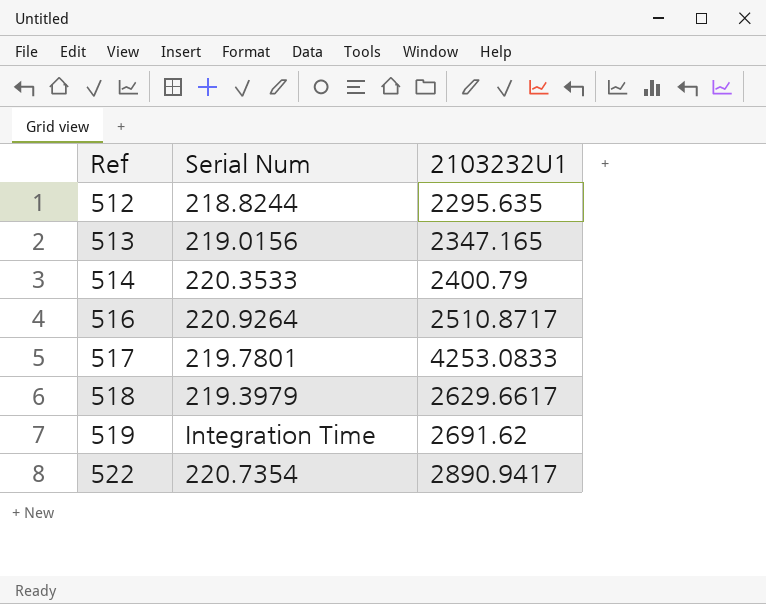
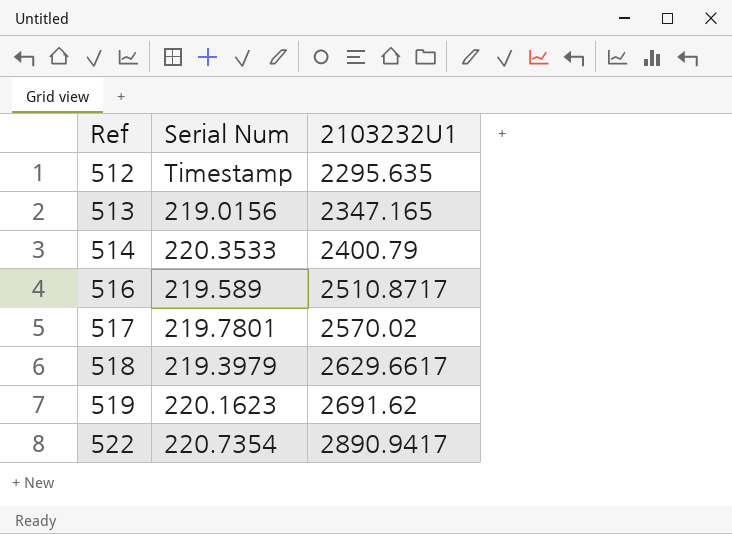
512 | Serial Num: 218.8244 -> Timestamp
516 | Serial Num: 220.9264 -> 219.589
517 | 2103232U1: 4253.0833 -> 2570.02
519 | Serial Num: Integration Time -> 220.1623

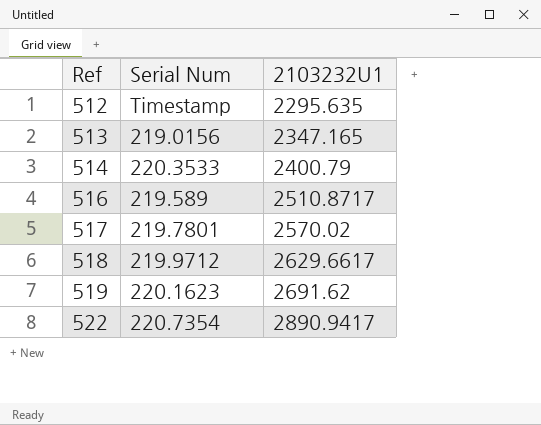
518 | Serial Num: 219.3979 -> 219.9712

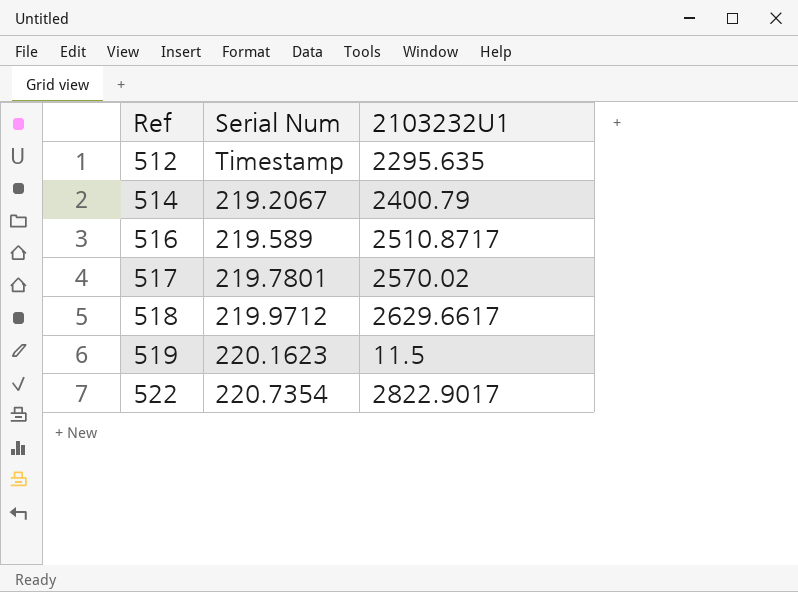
row 513: 219.0156 | 2347.165 -> none
514 | Serial Num: 220.3533 -> 219.2067
519 | 2103232U1: 2691.62 -> 11.5
522 | 2103232U1: 2890.9417 -> 2822.9017

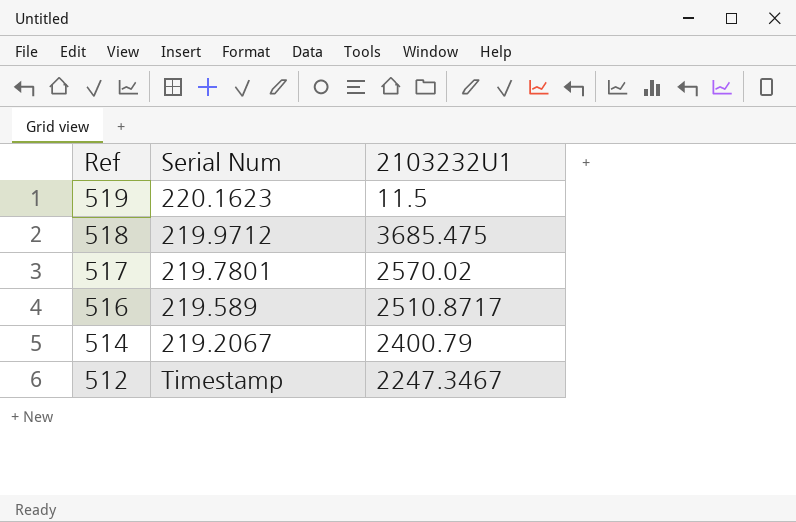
row order: Ref ascending -> Ref descending
row 522: 220.7354 | 2822.9017 -> none
518 | 2103232U1: 2629.6617 -> 3685.475
512 | 2103232U1: 2295.635 -> 2247.3467

